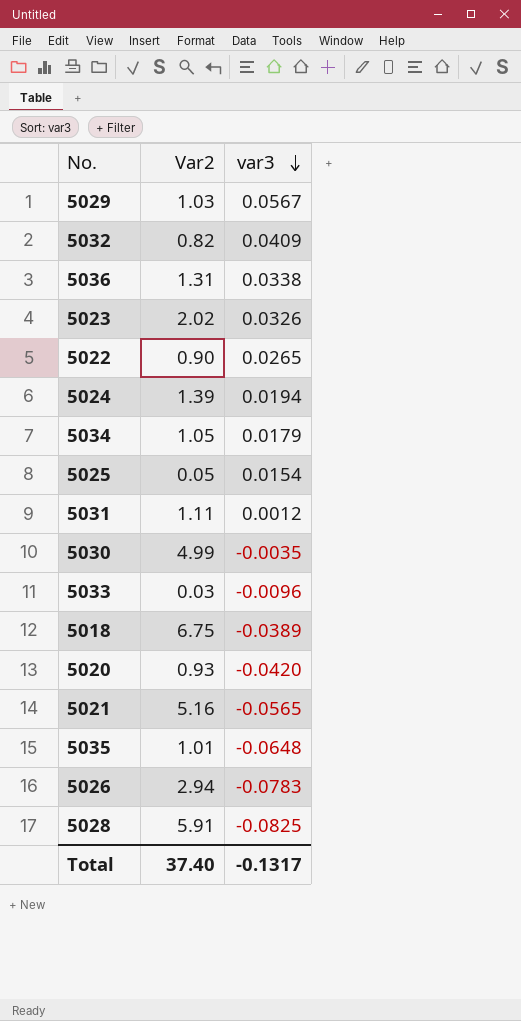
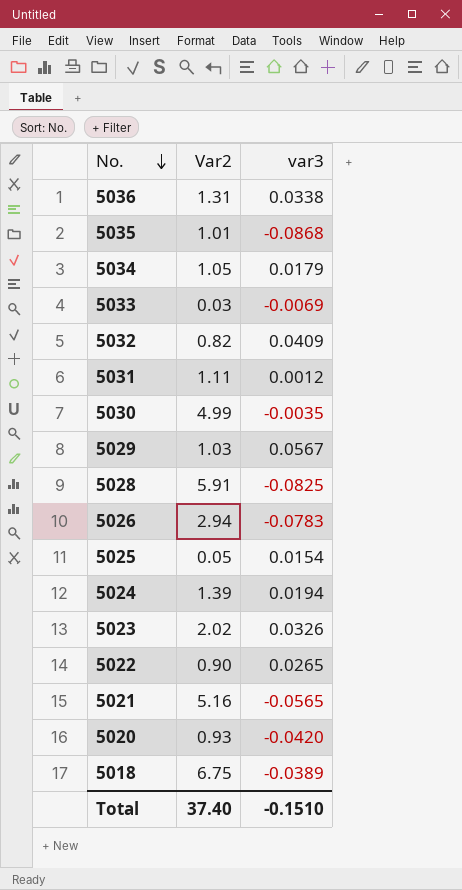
row order: var3 descending -> No. descending
5035 | var3: -0.0648 -> -0.0868
5033 | var3: -0.0096 -> -0.0069
Total | var3: -0.1317 -> -0.1510

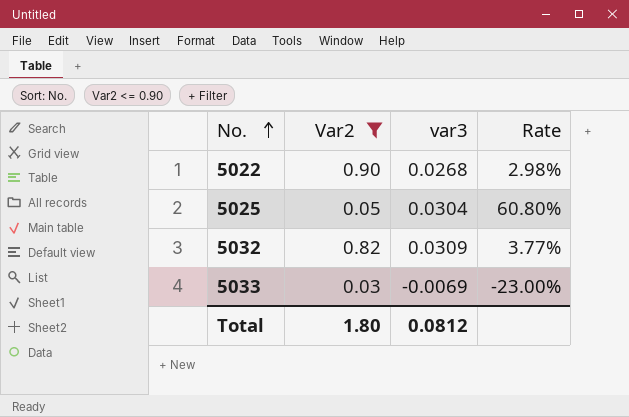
filter: none -> Var2 <= 0.90
row order: No. descending -> No. ascending
column Rate | formula: none -> [var3] / [Var2]
5022 | var3: 0.0265 -> 0.0268
5025 | var3: 0.0154 -> 0.0304
5032 | var3: 0.0409 -> 0.0309
Total | Var2: 37.40 -> 1.80
Total | var3: -0.1510 -> 0.0812

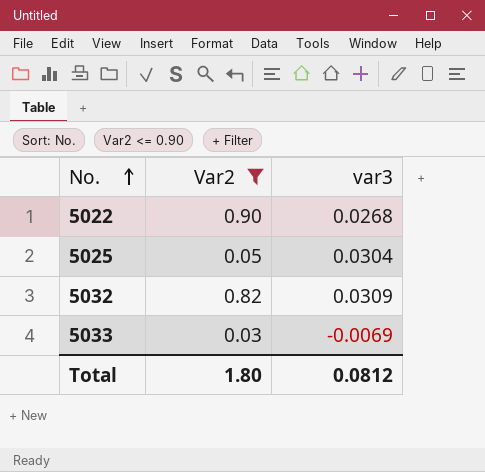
column Rate | formula: [var3] / [Var2] -> none

